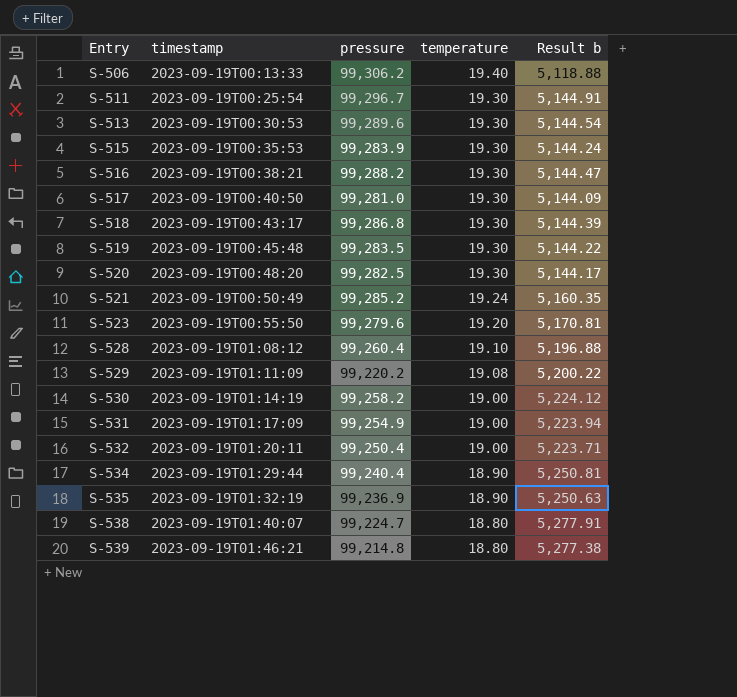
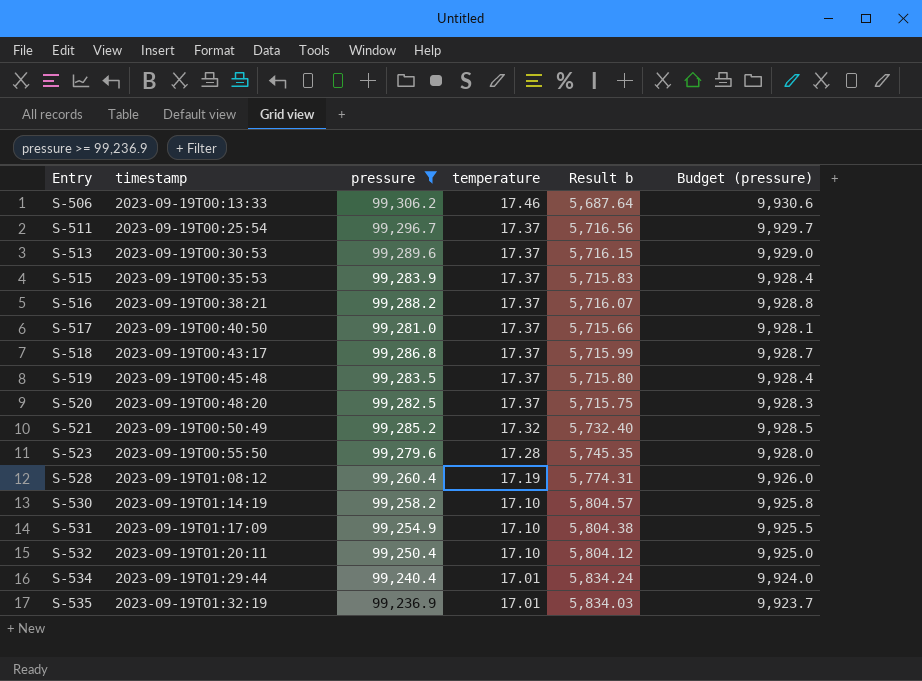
filter: none -> pressure >= 99,236.9
column Budget (pressure) | formula: none -> [pressure] * 0.1
S-506 | temperature: 19.40 -> 17.46
S-506 | Result b: 5,118.88 -> 5,687.64
S-511 | temperature: 19.30 -> 17.37
S-511 | Result b: 5,144.91 -> 5,716.56
S-513 | temperature: 19.30 -> 17.37
S-513 | Result b: 5,144.54 -> 5,716.15
S-515 | temperature: 19.30 -> 17.37
S-515 | Result b: 5,144.24 -> 5,715.83
S-516 | temperature: 19.30 -> 17.37
S-516 | Result b: 5,144.47 -> 5,716.07
S-517 | temperature: 19.30 -> 17.37
S-517 | Result b: 5,144.09 -> 5,715.66
S-518 | temperature: 19.30 -> 17.37
S-518 | Result b: 5,144.39 -> 5,715.99
S-519 | temperature: 19.30 -> 17.37
S-519 | Result b: 5,144.22 -> 5,715.80
S-520 | temperature: 19.30 -> 17.37
S-520 | Result b: 5,144.17 -> 5,715.75
S-521 | temperature: 19.24 -> 17.32
S-521 | Result b: 5,160.35 -> 5,732.40
S-523 | temperature: 19.20 -> 17.28
S-523 | Result b: 5,170.81 -> 5,745.35
S-528 | temperature: 19.10 -> 17.19
S-528 | Result b: 5,196.88 -> 5,774.31
S-530 | temperature: 19.00 -> 17.10
S-530 | Result b: 5,224.12 -> 5,804.57
S-531 | temperature: 19.00 -> 17.10
S-531 | Result b: 5,223.94 -> 5,804.38
S-532 | temperature: 19.00 -> 17.10
S-532 | Result b: 5,223.71 -> 5,804.12
S-534 | temperature: 18.90 -> 17.01
S-534 | Result b: 5,250.81 -> 5,834.24
S-535 | temperature: 18.90 -> 17.01
S-535 | Result b: 5,250.63 -> 5,834.03

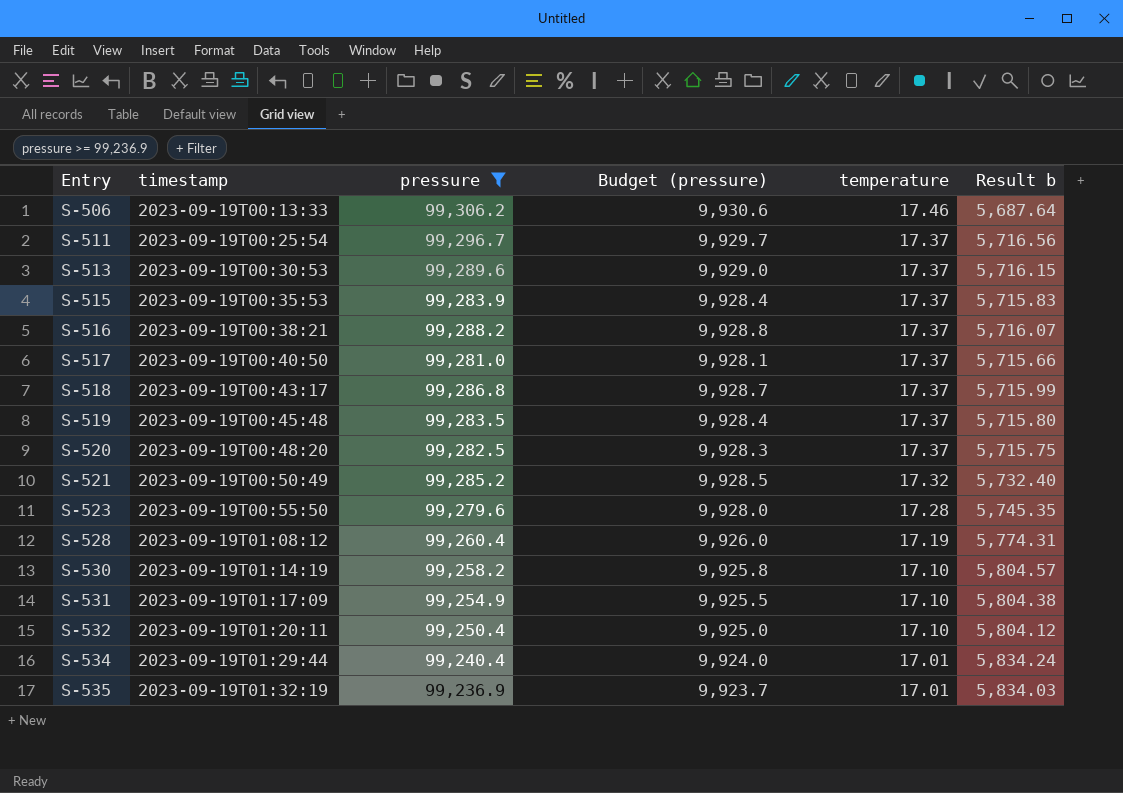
column Budget (pressure) | position: 6 -> 4

